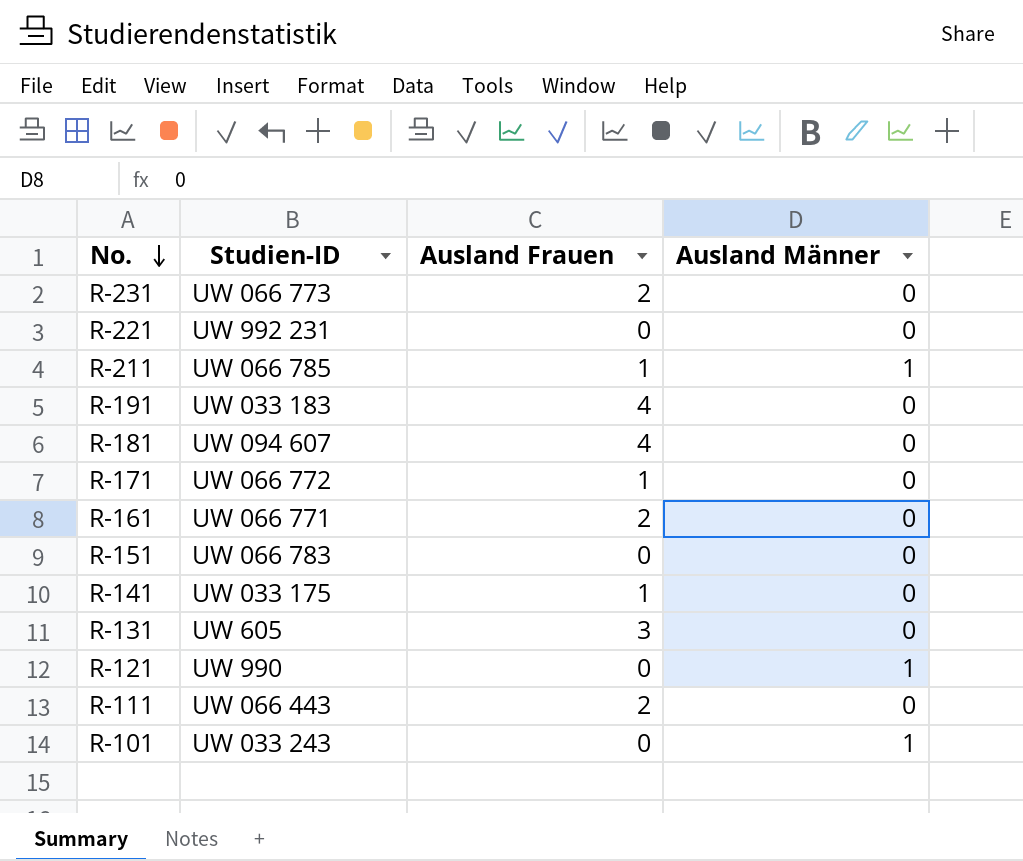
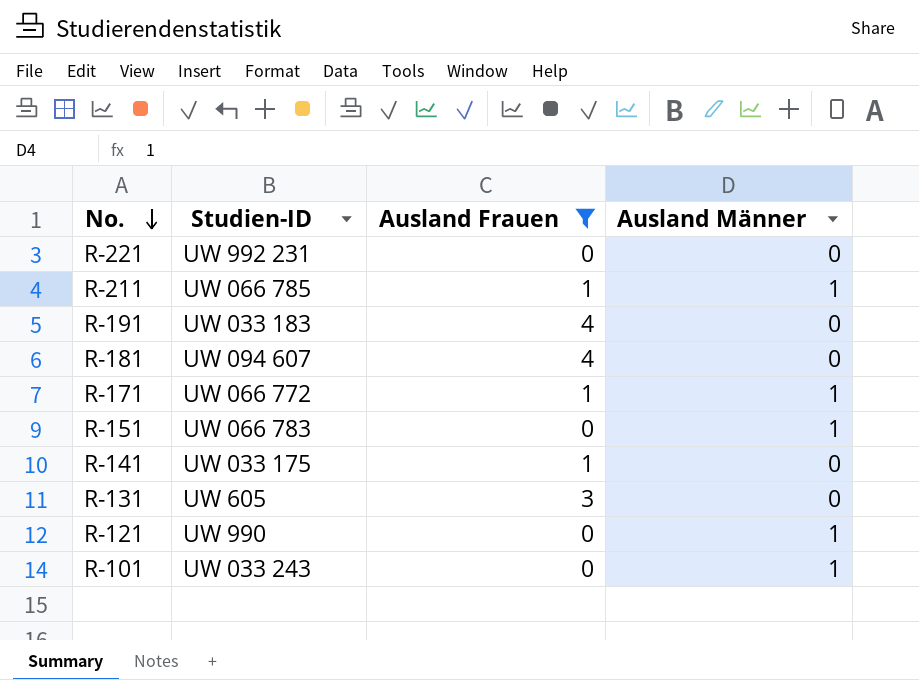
filter: none -> Ausland Frauen != 2
R-171 | Ausland Männer: 0 -> 1
R-151 | Ausland Männer: 0 -> 1

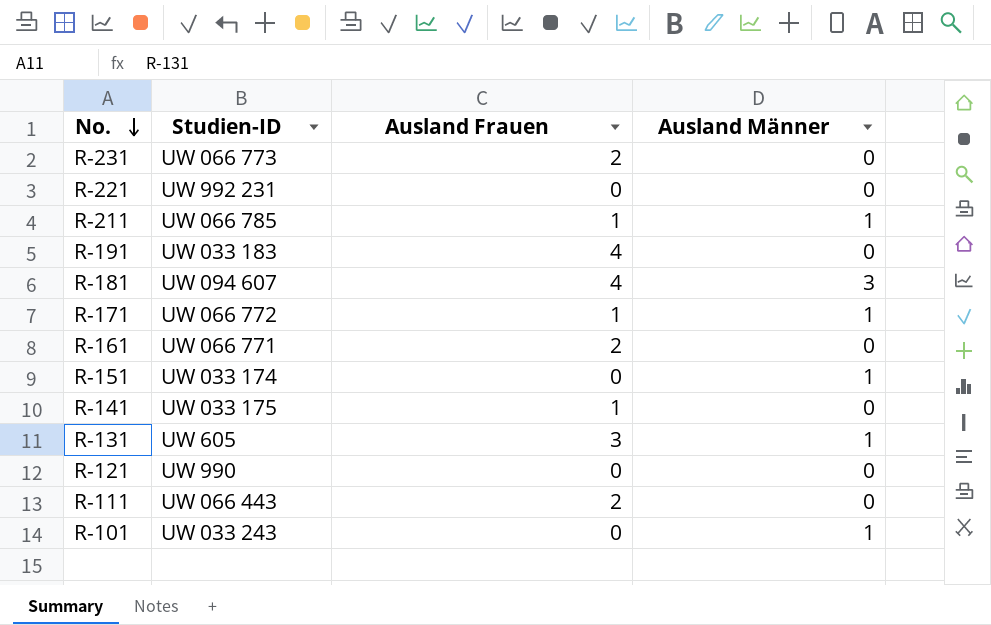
filter: Ausland Frauen != 2 -> none
R-181 | Ausland Männer: 0 -> 3
R-151 | Studien-ID: UW 066 783 -> UW 033 174
R-131 | Ausland Männer: 0 -> 1
R-121 | Ausland Männer: 1 -> 0

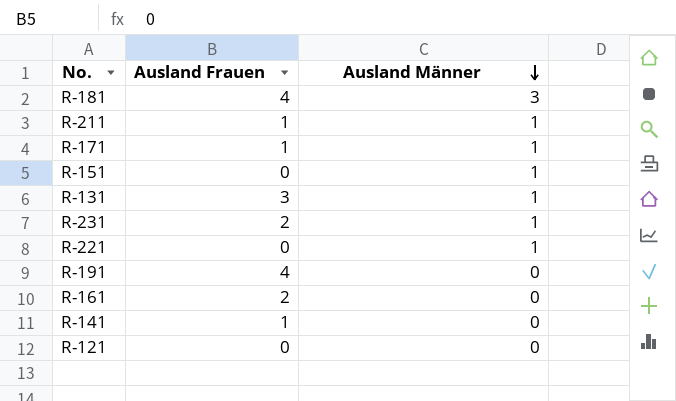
row order: No. descending -> Ausland Männer descending
column Studien-ID | position: 2 -> none
row R-111: UW 066 443 | 2 | 0 -> none
row R-101: UW 033 243 | 0 | 1 -> none
R-231 | Ausland Männer: 0 -> 1
R-221 | Ausland Männer: 0 -> 1

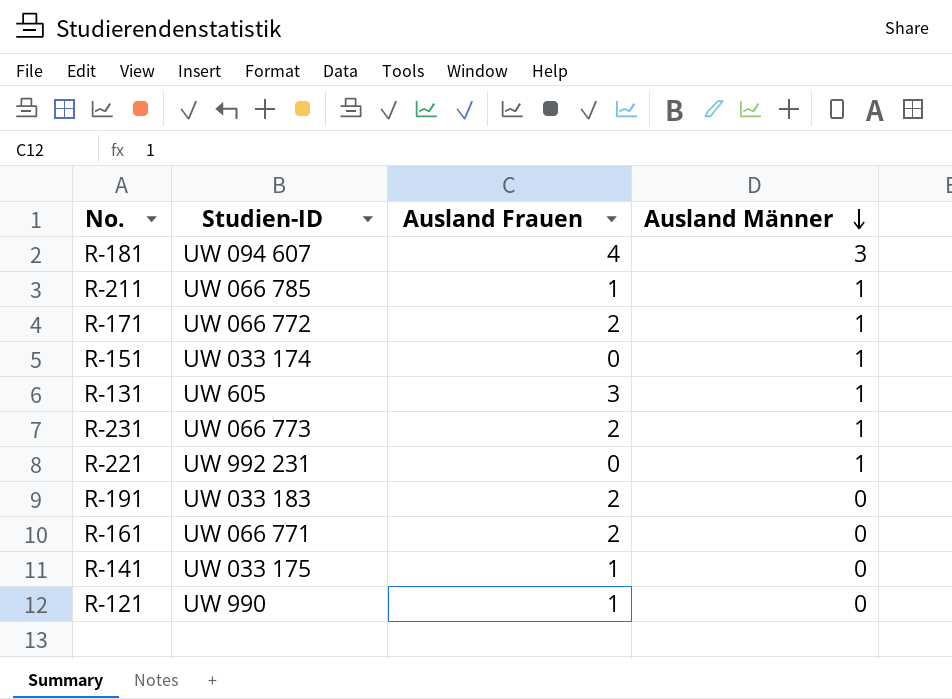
column Studien-ID | position: none -> 2
R-171 | Ausland Frauen: 1 -> 2
R-191 | Ausland Frauen: 4 -> 2
R-121 | Ausland Frauen: 0 -> 1

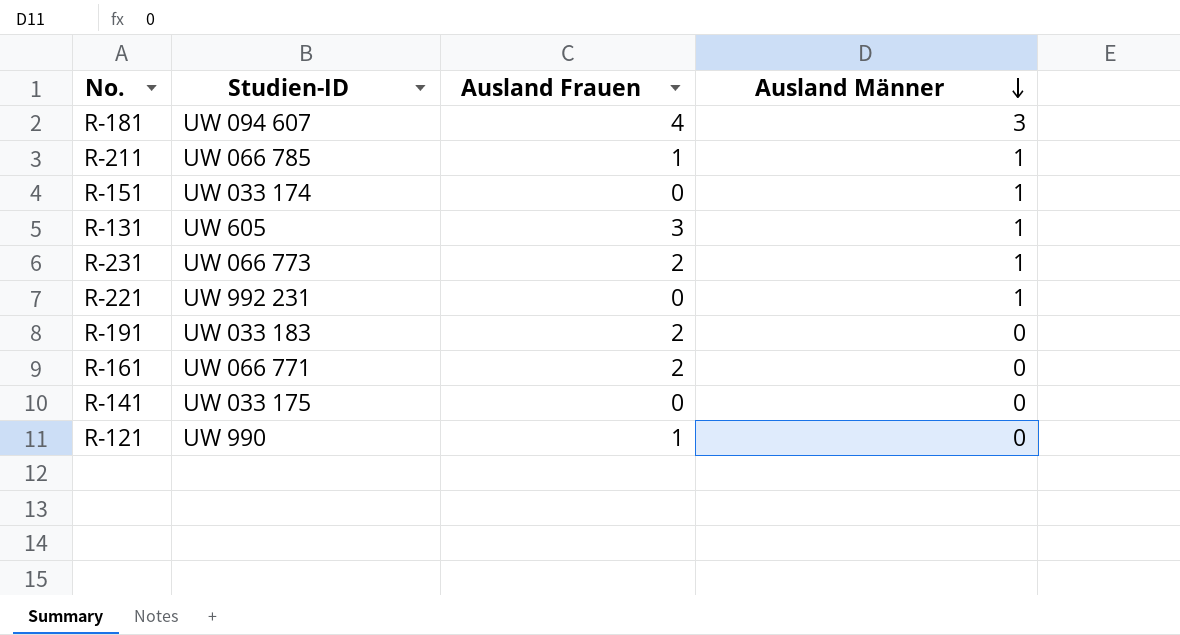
row R-171: UW 066 772 | 2 | 1 -> none
R-141 | Ausland Frauen: 1 -> 0

